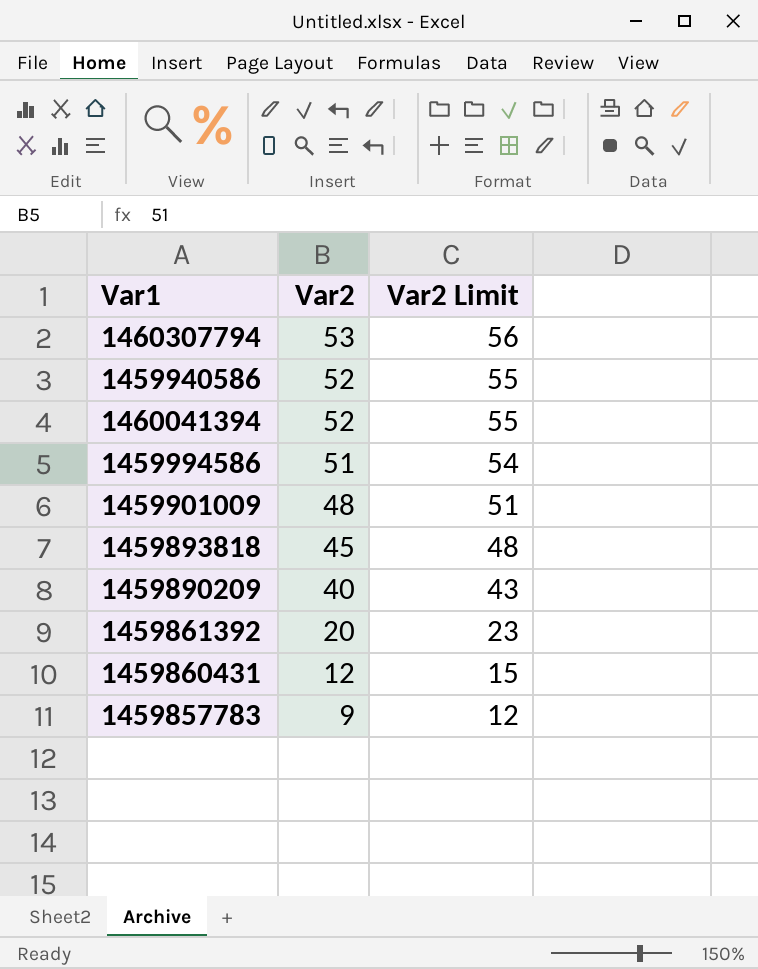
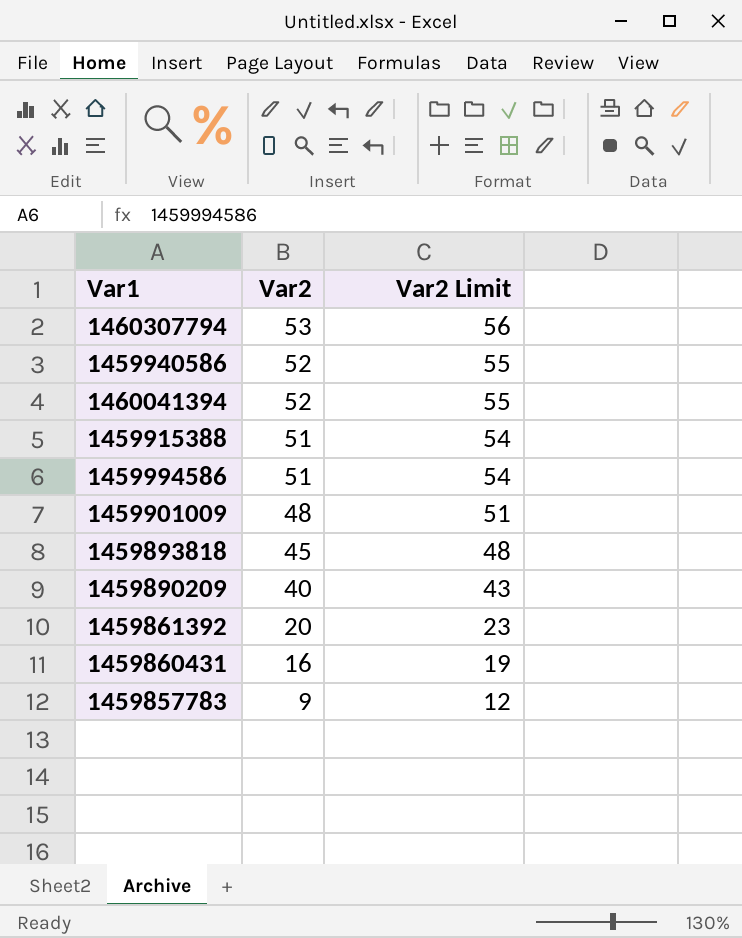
row 1459915388: none -> 51 | 54
1459860431 | Var2: 12 -> 16
1459860431 | Var2 Limit: 15 -> 19

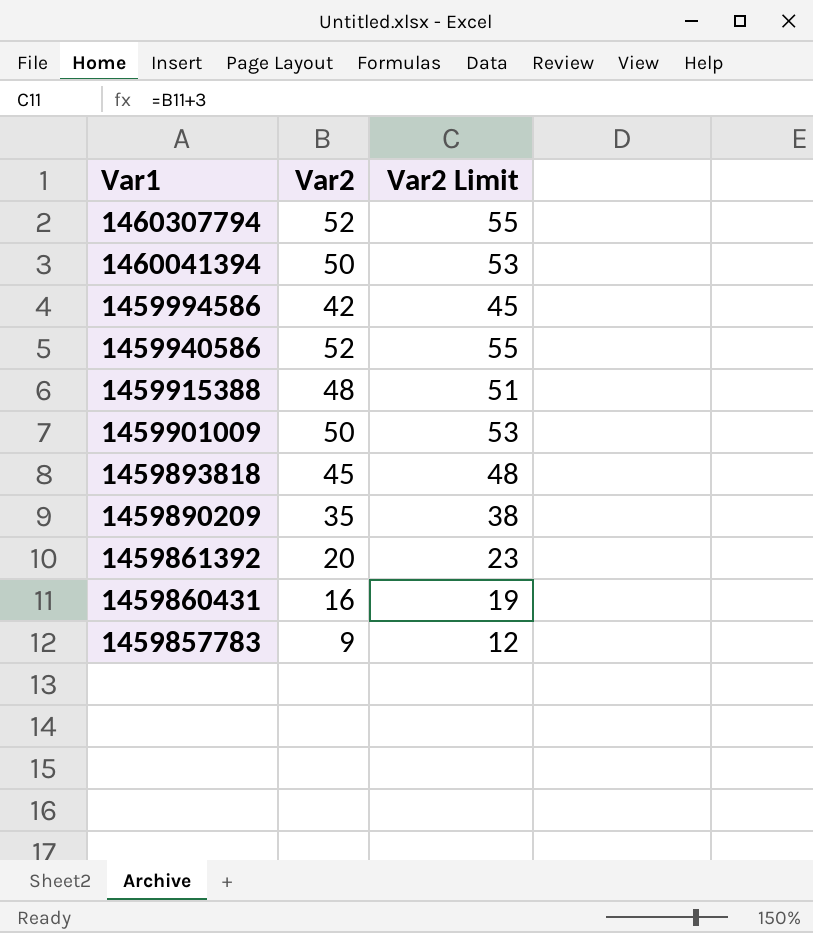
row order: Var2 descending -> Var1 descending
1460307794 | Var2: 53 -> 52
1460307794 | Var2 Limit: 56 -> 55
1460041394 | Var2: 52 -> 50
1460041394 | Var2 Limit: 55 -> 53
1459994586 | Var2: 51 -> 42
1459994586 | Var2 Limit: 54 -> 45
1459915388 | Var2: 51 -> 48
1459915388 | Var2 Limit: 54 -> 51
1459901009 | Var2: 48 -> 50
1459901009 | Var2 Limit: 51 -> 53
1459890209 | Var2: 40 -> 35
1459890209 | Var2 Limit: 43 -> 38

